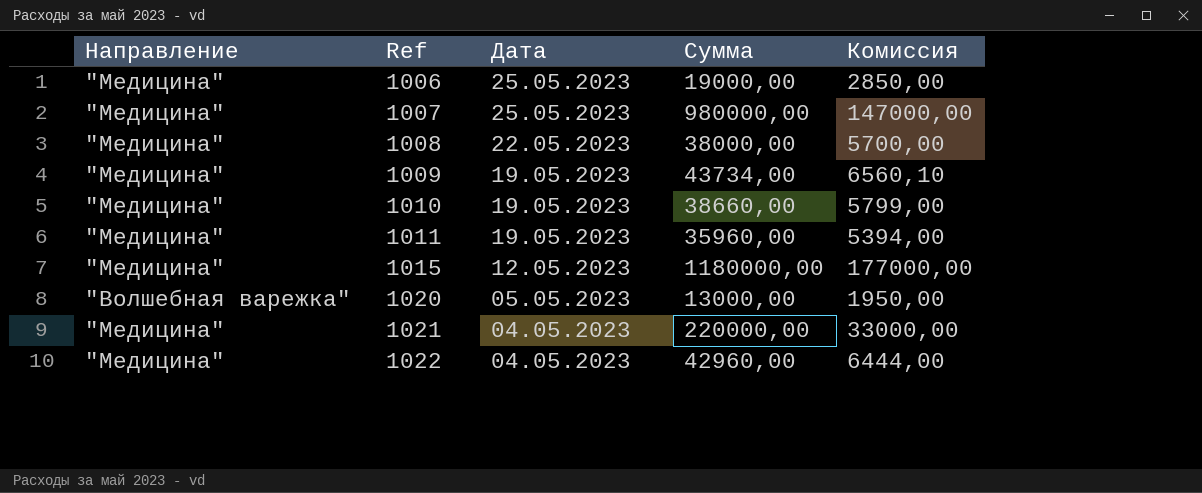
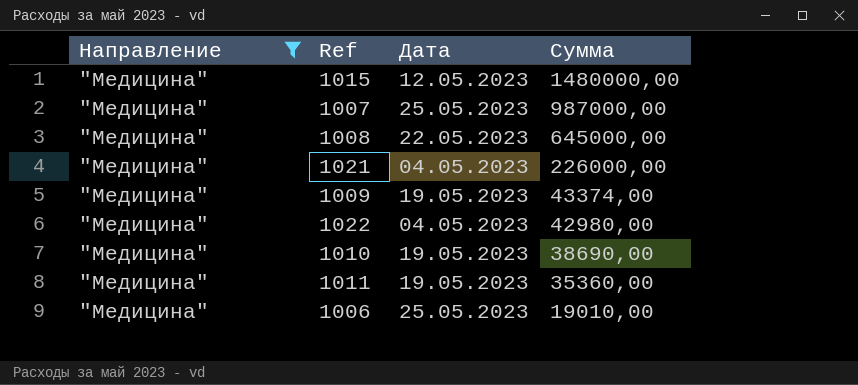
filter: none -> Направление = "Медицина"
row order: Ref ascending -> Сумма descending
column Комиссия | formula: [Сумма] * 0,15 -> none
1015 | Сумма: 1180000,00 -> 1480000,00
1007 | Сумма: 980000,00 -> 987000,00
1008 | Сумма: 38000,00 -> 645000,00
1021 | Сумма: 220000,00 -> 226000,00
1009 | Сумма: 43734,00 -> 43374,00
1022 | Сумма: 42960,00 -> 42980,00
1010 | Сумма: 38660,00 -> 38690,00
1011 | Сумма: 35960,00 -> 35360,00
1006 | Сумма: 19000,00 -> 19010,00

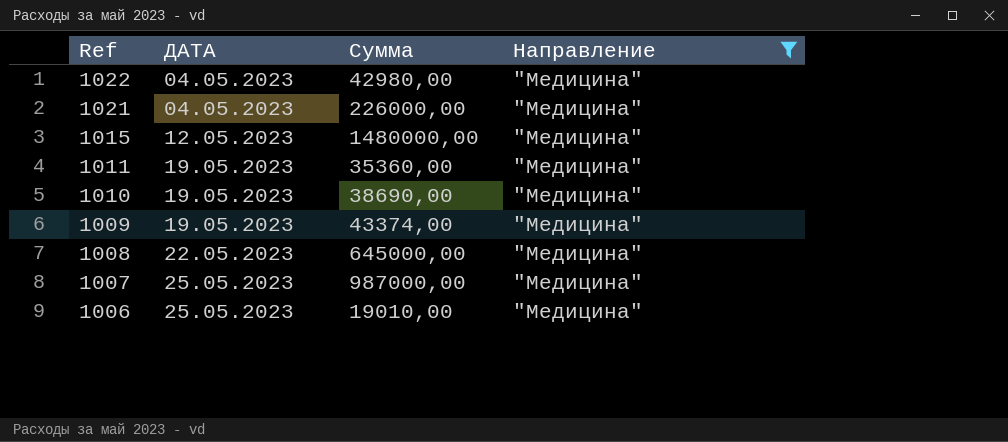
row order: Сумма descending -> Ref descending
column name: Дата -> ДАТА
column Направление | position: 1 -> 4

